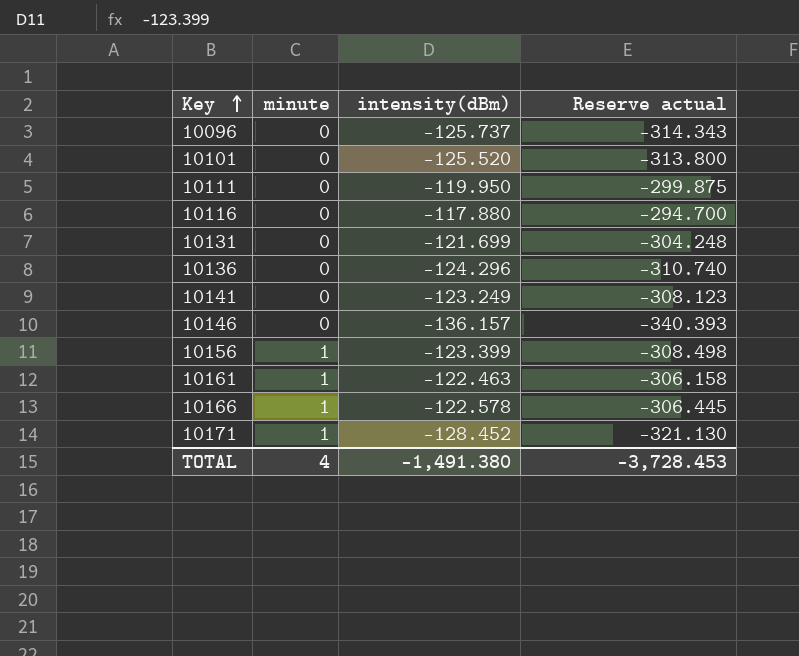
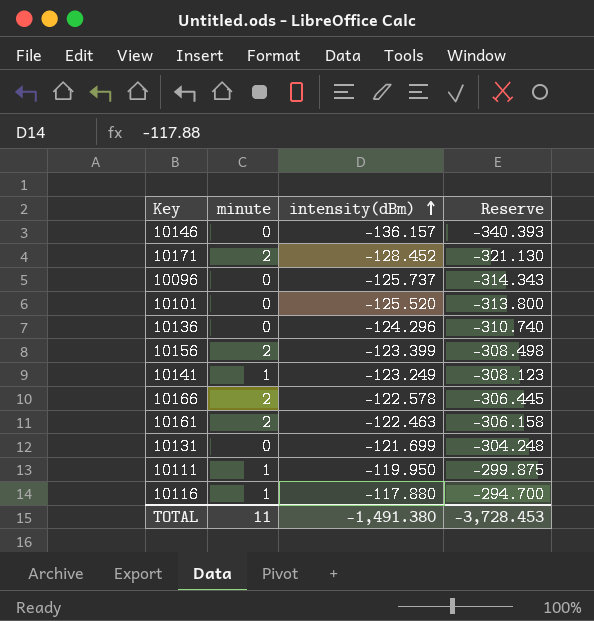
row order: Key ascending -> intensity(dBm) ascending
column name: Reserve actual -> Reserve
10171 | minute: 1 -> 2
10156 | minute: 1 -> 2
10141 | minute: 0 -> 1
10166 | minute: 1 -> 2
10161 | minute: 1 -> 2
10111 | minute: 0 -> 1
10116 | minute: 0 -> 1
TOTAL | minute: 4 -> 11

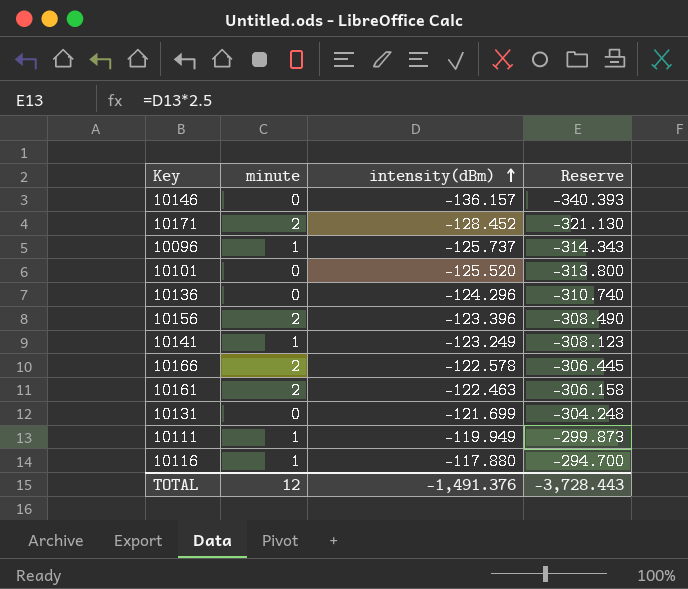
10096 | minute: 0 -> 1
10156 | intensity(dBm): -123.399 -> -123.396
10156 | Reserve: -308.498 -> -308.490
10111 | intensity(dBm): -119.950 -> -119.949
10111 | Reserve: -299.875 -> -299.873
TOTAL | minute: 11 -> 12
TOTAL | intensity(dBm): -1,491.380 -> -1,491.376
TOTAL | Reserve: -3,728.453 -> -3,728.443

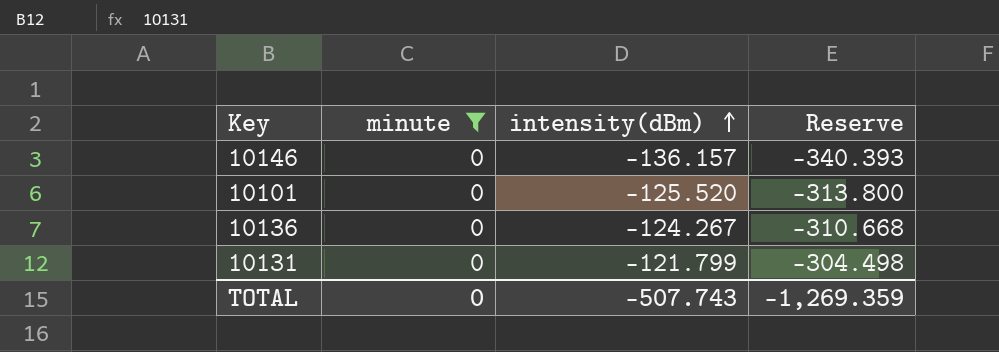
filter: none -> minute = 0
10136 | intensity(dBm): -124.296 -> -124.267
10136 | Reserve: -310.740 -> -310.668
10131 | intensity(dBm): -121.699 -> -121.799
10131 | Reserve: -304.248 -> -304.498
TOTAL | minute: 12 -> 0
TOTAL | intensity(dBm): -1,491.376 -> -507.743
TOTAL | Reserve: -3,728.443 -> -1,269.359

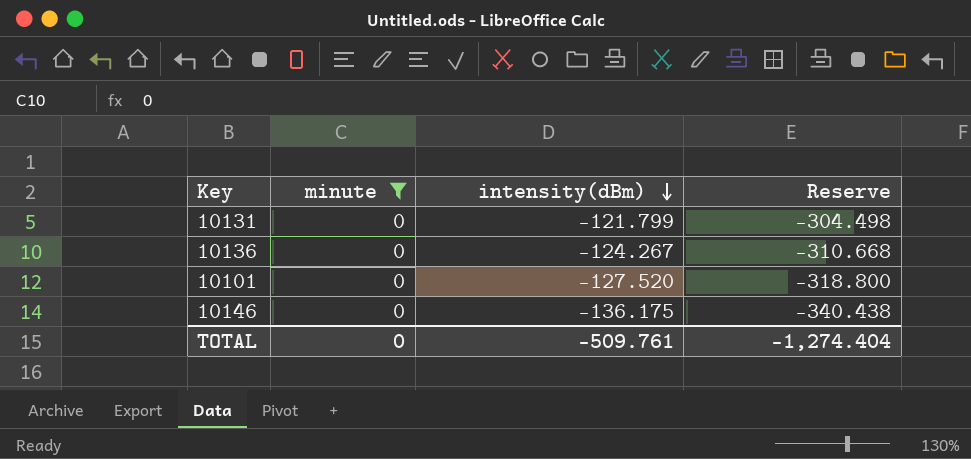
row order: intensity(dBm) ascending -> intensity(dBm) descending
10101 | intensity(dBm): -125.520 -> -127.520
10101 | Reserve: -313.800 -> -318.800
10146 | intensity(dBm): -136.157 -> -136.175
10146 | Reserve: -340.393 -> -340.438
TOTAL | intensity(dBm): -507.743 -> -509.761
TOTAL | Reserve: -1,269.359 -> -1,274.404

